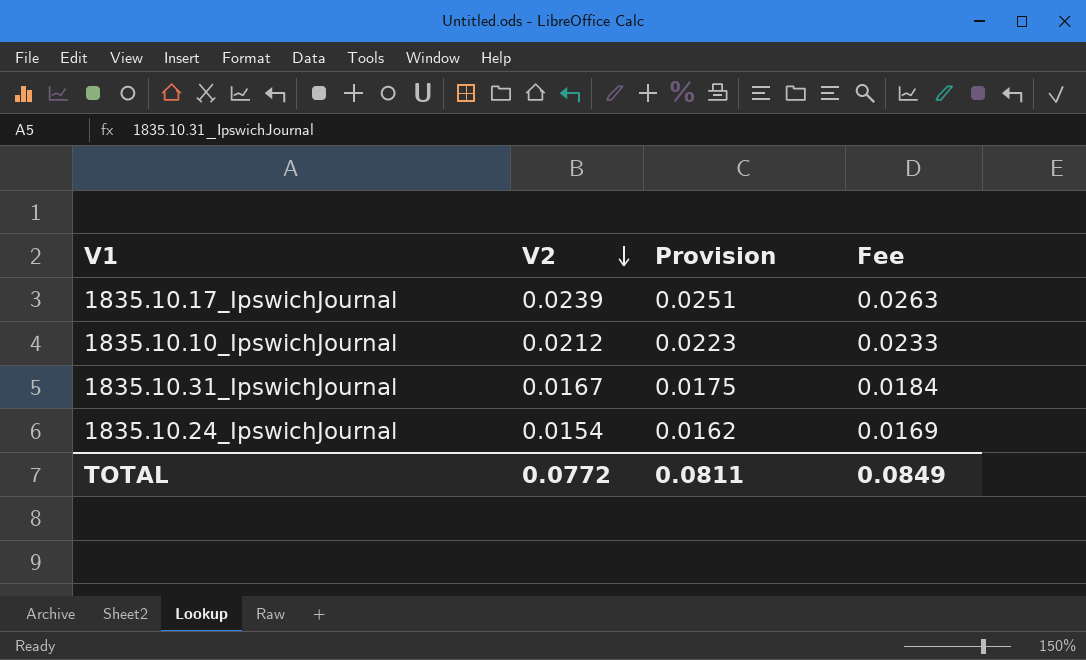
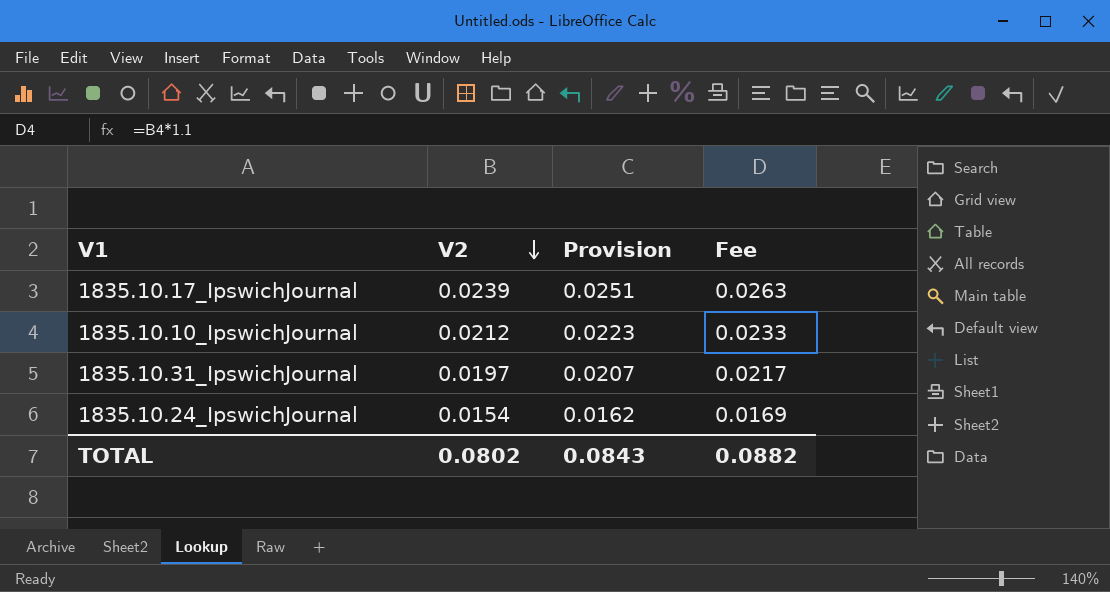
1835.10.31_IpswichJournal | V2: 0.0167 -> 0.0197
1835.10.31_IpswichJournal | Provision: 0.0175 -> 0.0207
1835.10.31_IpswichJournal | Fee: 0.0184 -> 0.0217
TOTAL | V2: 0.0772 -> 0.0802
TOTAL | Provision: 0.0811 -> 0.0843
TOTAL | Fee: 0.0849 -> 0.0882

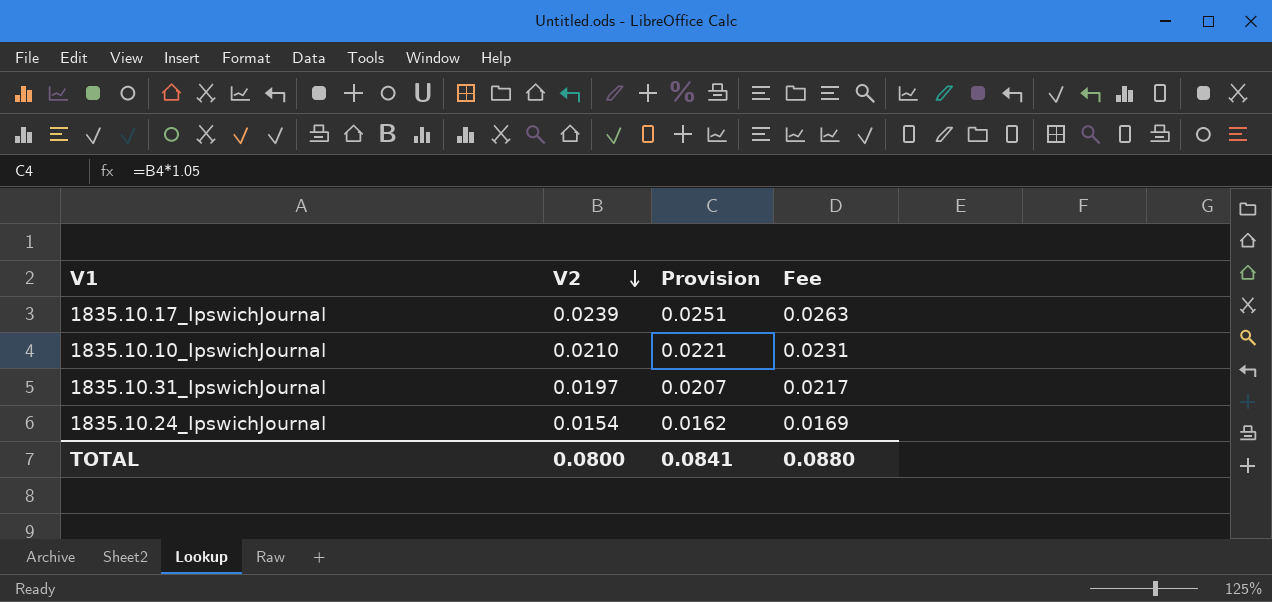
1835.10.10_IpswichJournal | V2: 0.0212 -> 0.0210
1835.10.10_IpswichJournal | Provision: 0.0223 -> 0.0221
1835.10.10_IpswichJournal | Fee: 0.0233 -> 0.0231
TOTAL | V2: 0.0802 -> 0.0800
TOTAL | Provision: 0.0843 -> 0.0841
TOTAL | Fee: 0.0882 -> 0.0880

